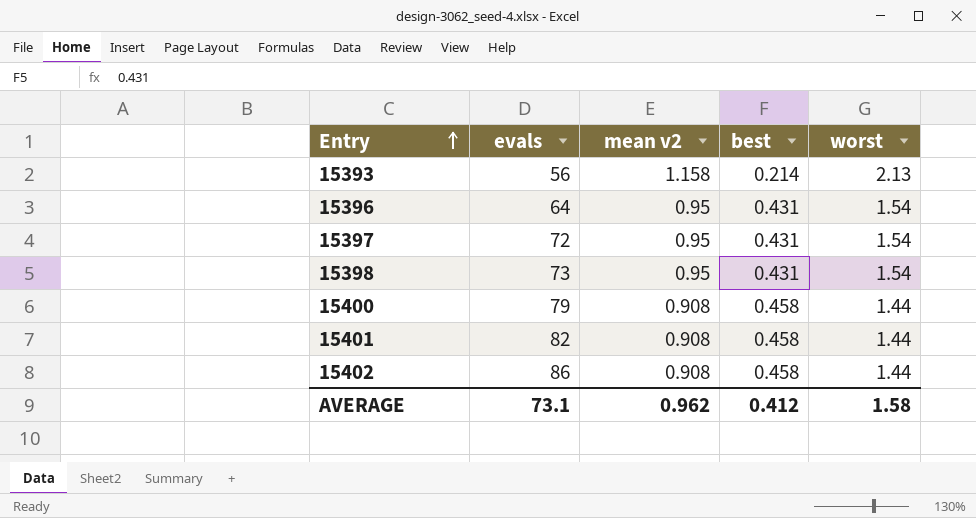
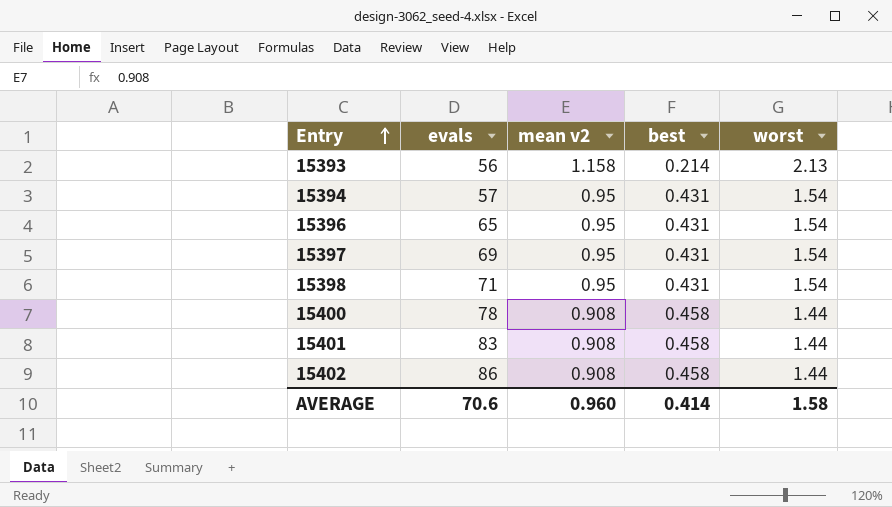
row 15394: none -> 57 | 0.95 | 0.431 | 1.54
15396 | evals: 64 -> 65
15397 | evals: 72 -> 69
15398 | evals: 73 -> 71
15400 | evals: 79 -> 78
15401 | evals: 82 -> 83
AVERAGE | evals: 73.1 -> 70.6
AVERAGE | mean v2: 0.962 -> 0.960
AVERAGE | best: 0.412 -> 0.414

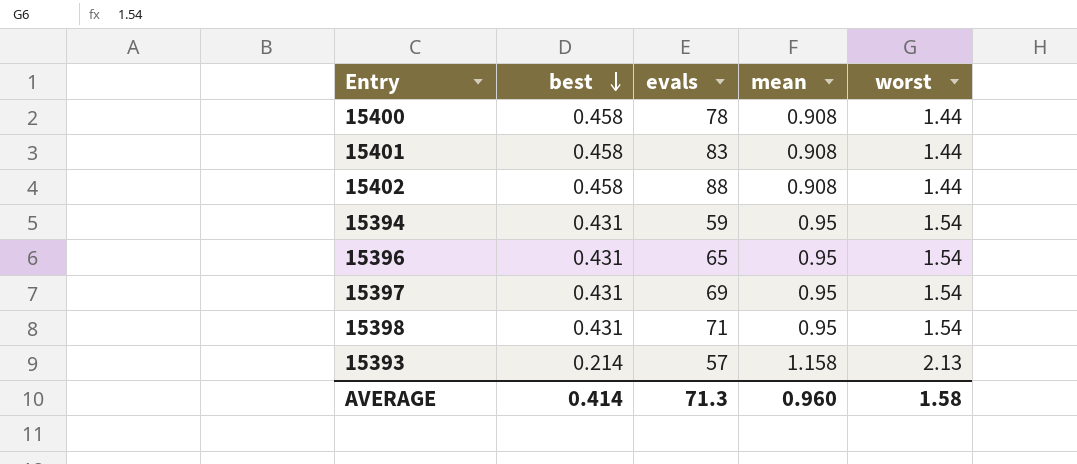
row order: Entry ascending -> best descending
column best | position: 4 -> 2
column name: mean v2 -> mean
15402 | evals: 86 -> 88
15394 | evals: 57 -> 59
15393 | evals: 56 -> 57
AVERAGE | evals: 70.6 -> 71.3

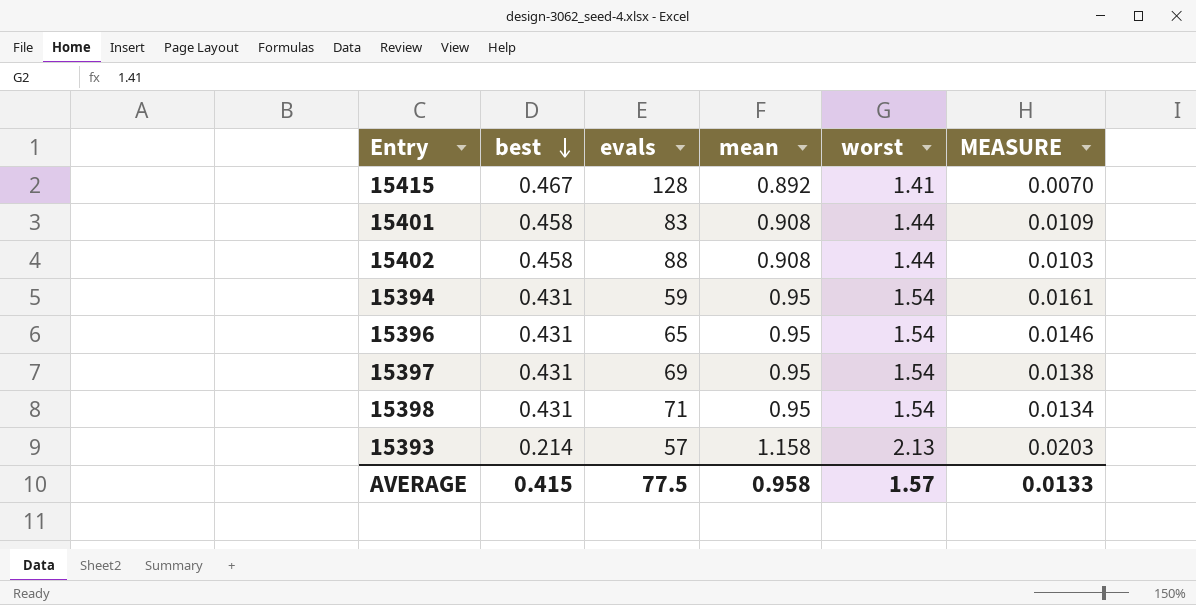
column MEASURE | formula: none -> [mean] / [evals]
row 15400: 0.458 | 78 | 0.908 | 1.44 -> none
row 15415: none -> 0.467 | 128 | 0.892 | 1.41 | 0.0070
AVERAGE | best: 0.414 -> 0.415
AVERAGE | evals: 71.3 -> 77.5
AVERAGE | mean: 0.960 -> 0.958
AVERAGE | worst: 1.58 -> 1.57

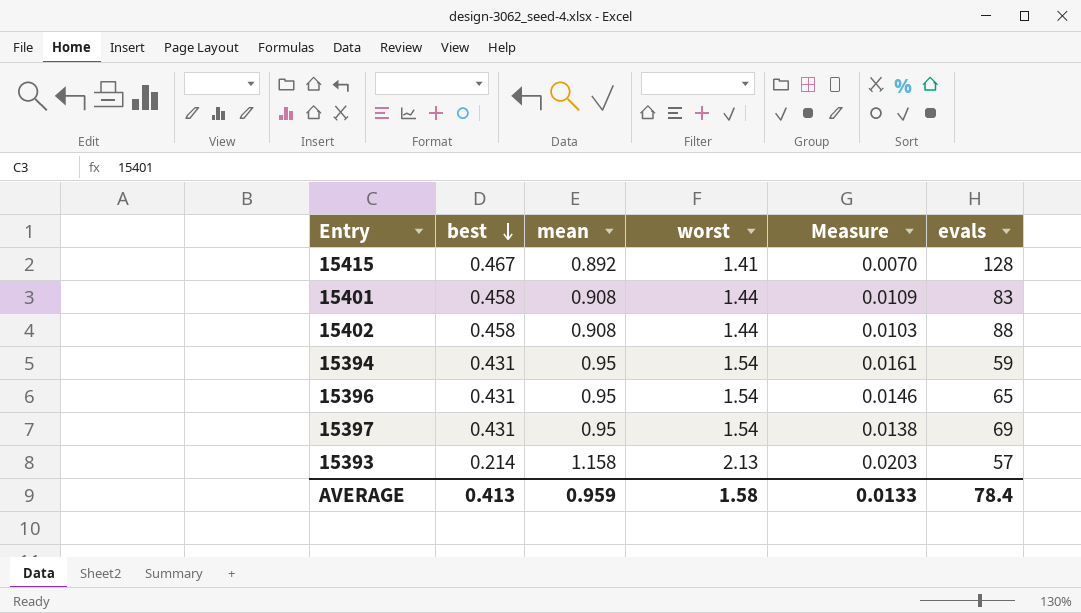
column name: MEASURE -> Measure
column evals | position: 3 -> 6
row 15398: 0.431 | 71 | 0.95 | 1.54 | 0.0134 -> none
AVERAGE | best: 0.415 -> 0.413
AVERAGE | mean: 0.958 -> 0.959
AVERAGE | worst: 1.57 -> 1.58
AVERAGE | evals: 77.5 -> 78.4

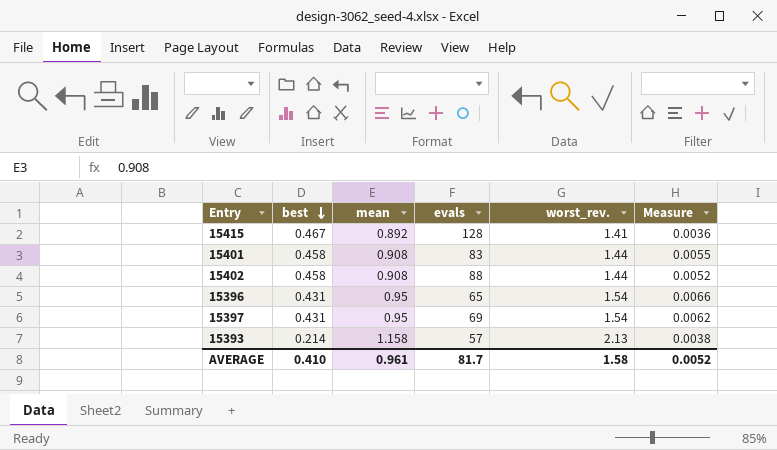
column evals | position: 6 -> 4
column name: worst -> worst_rev.
column Measure | formula: [mean] / [evals] -> [best] / [evals]
row 15394: 0.431 | 0.95 | 1.54 | 0.0161 | 59 -> none
AVERAGE | best: 0.413 -> 0.410
AVERAGE | mean: 0.959 -> 0.961
AVERAGE | evals: 78.4 -> 81.7
AVERAGE | Measure: 0.0133 -> 0.0052

